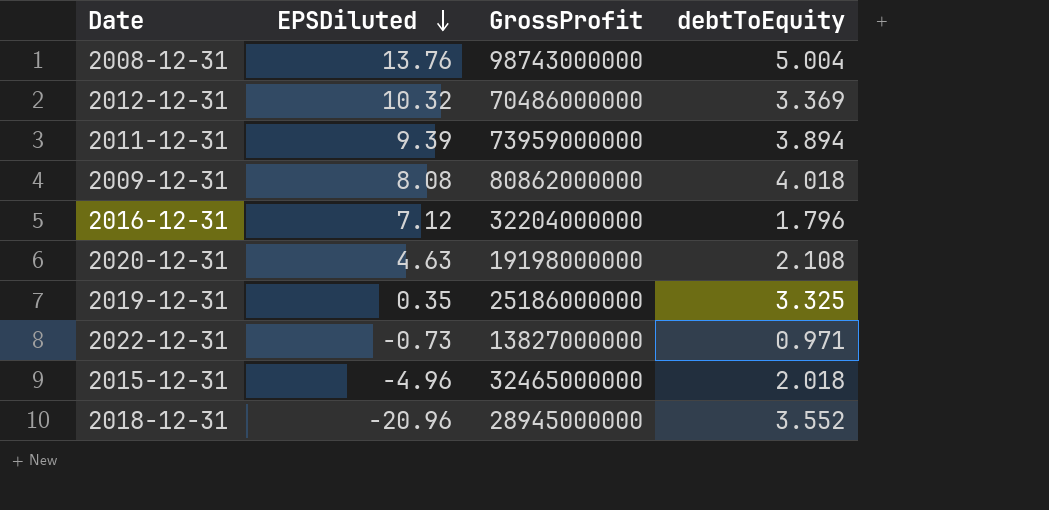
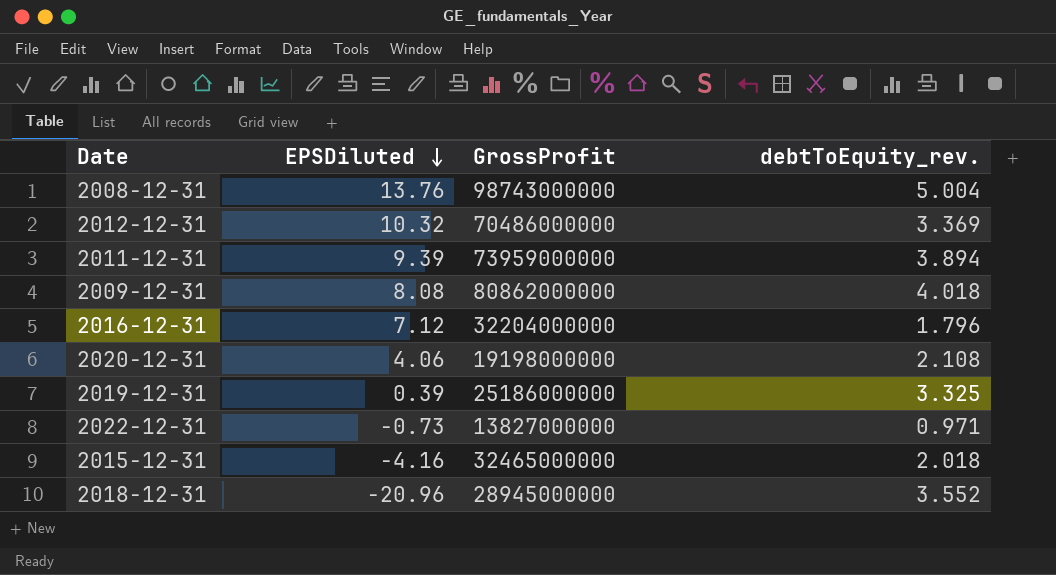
column name: debtToEquity -> debtToEquity_rev.
2020-12-31 | EPSDiluted: 4.63 -> 4.06
2019-12-31 | EPSDiluted: 0.35 -> 0.39
2015-12-31 | EPSDiluted: -4.96 -> -4.16

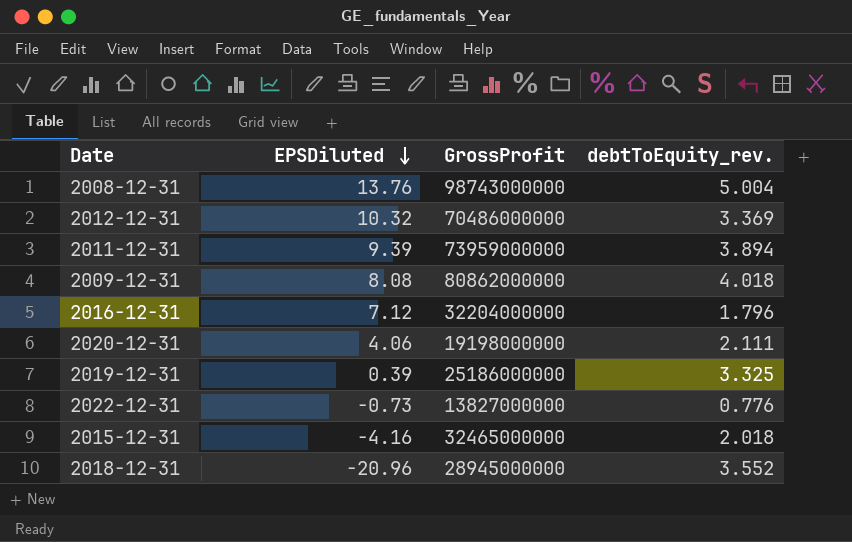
2020-12-31 | debtToEquity_rev.: 2.108 -> 2.111
2022-12-31 | debtToEquity_rev.: 0.971 -> 0.776

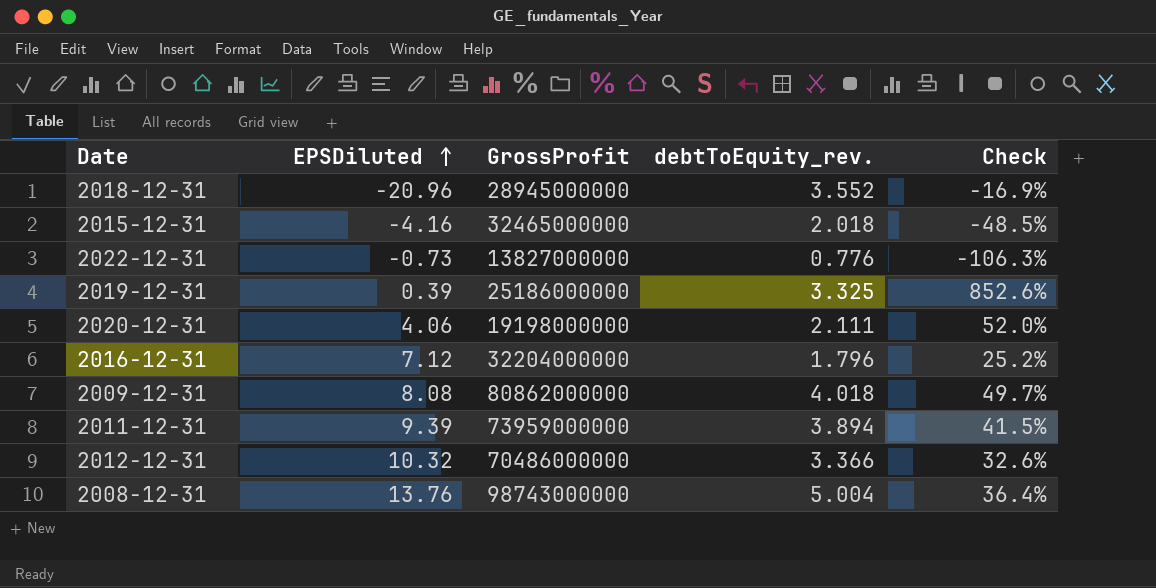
row order: EPSDiluted descending -> EPSDiluted ascending
column Check | formula: none -> [debtToEquity_rev.] / [EPSDiluted]
2012-12-31 | debtToEquity_rev.: 3.369 -> 3.366

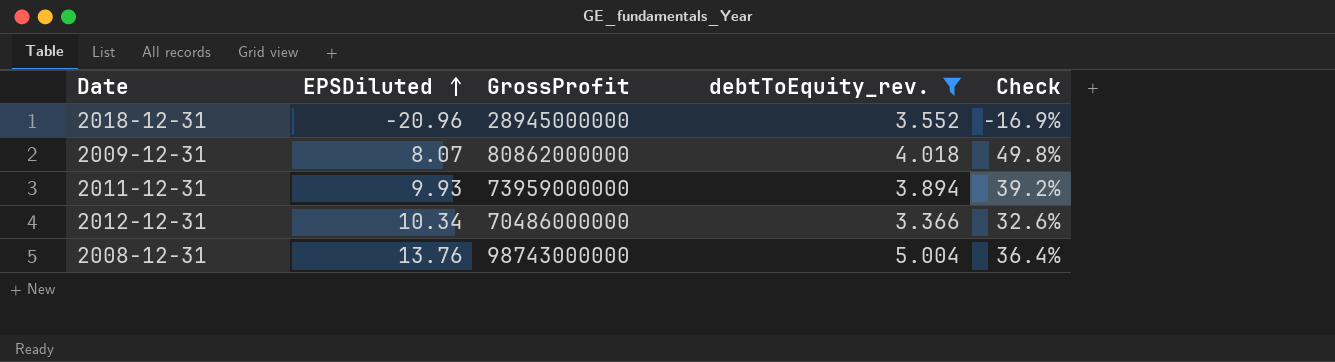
filter: none -> debtToEquity_rev. >= 3.366
2009-12-31 | EPSDiluted: 8.08 -> 8.07
2009-12-31 | Check: 49.7% -> 49.8%
2011-12-31 | EPSDiluted: 9.39 -> 9.93
2011-12-31 | Check: 41.5% -> 39.2%
2012-12-31 | EPSDiluted: 10.32 -> 10.34

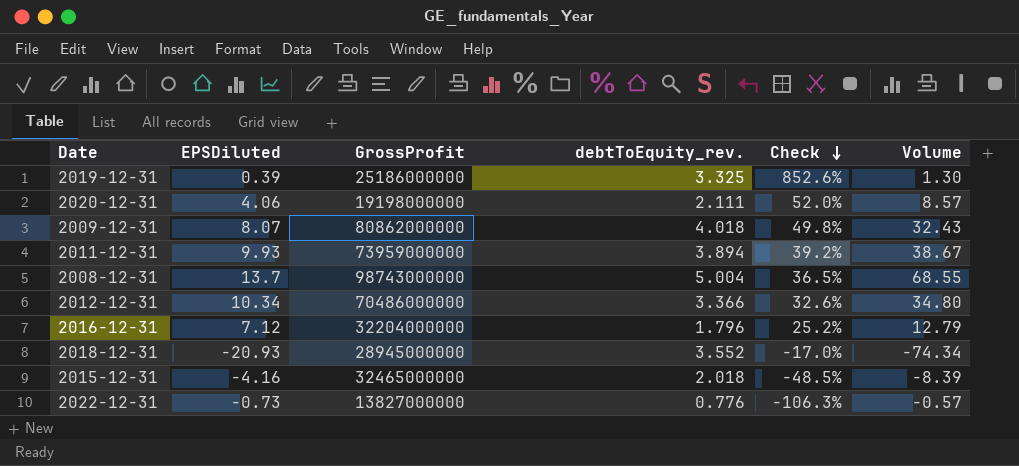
filter: debtToEquity_rev. >= 3.366 -> none
row order: EPSDiluted ascending -> Check descending
column Volume | formula: none -> [EPSDiluted] * [debtToEquity_rev.]
2008-12-31 | EPSDiluted: 13.76 -> 13.7
2008-12-31 | Check: 36.4% -> 36.5%
2018-12-31 | EPSDiluted: -20.96 -> -20.93
2018-12-31 | Check: -16.9% -> -17.0%

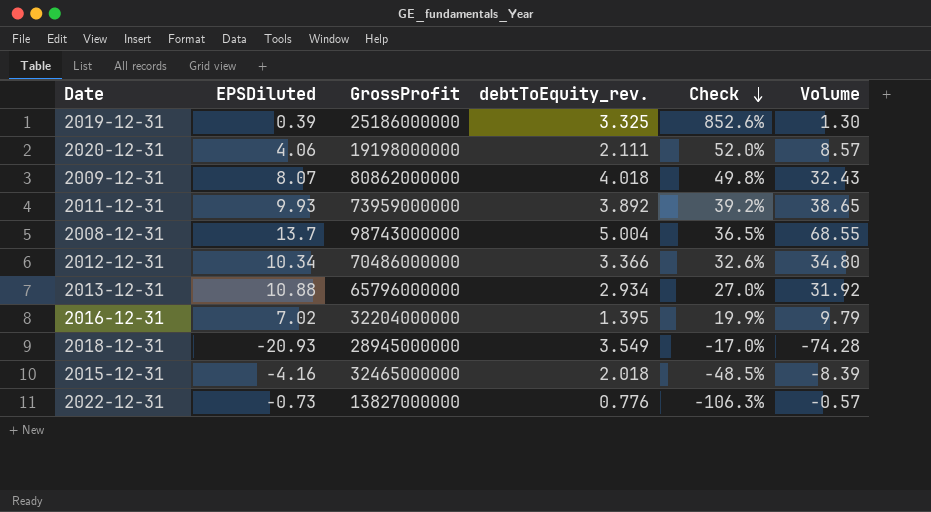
2011-12-31 | debtToEquity_rev.: 3.894 -> 3.892
2011-12-31 | Volume: 38.67 -> 38.65
row 2013-12-31: none -> 10.88 | 65796000000 | 2.934 | 27.0% | 31.92
2016-12-31 | EPSDiluted: 7.12 -> 7.02
2016-12-31 | debtToEquity_rev.: 1.796 -> 1.395
2016-12-31 | Check: 25.2% -> 19.9%
2016-12-31 | Volume: 12.79 -> 9.79
2018-12-31 | debtToEquity_rev.: 3.552 -> 3.549
2018-12-31 | Volume: -74.34 -> -74.28

